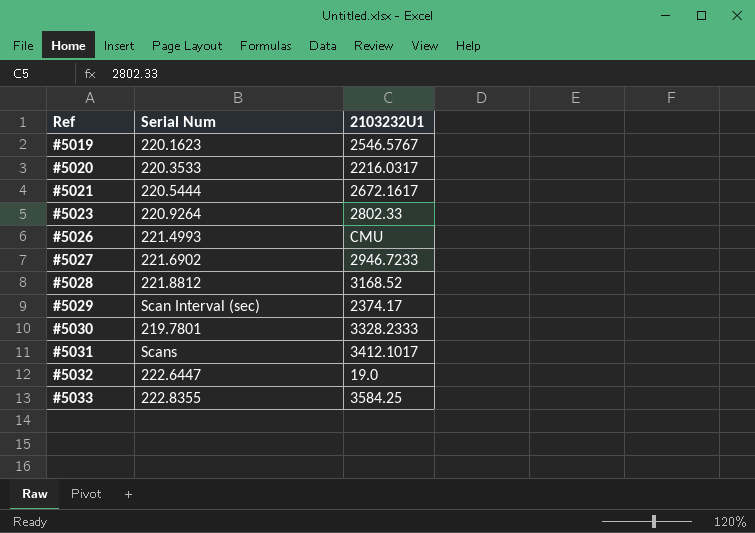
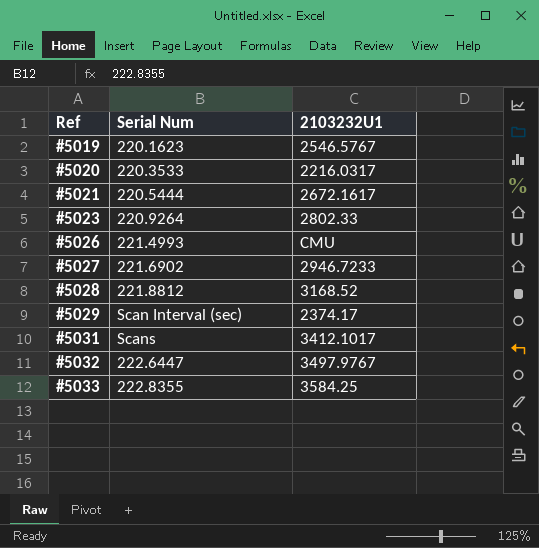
row #5030: 219.7801 | 3328.2333 -> none
#5032 | 2103232U1: 19.0 -> 3497.9767

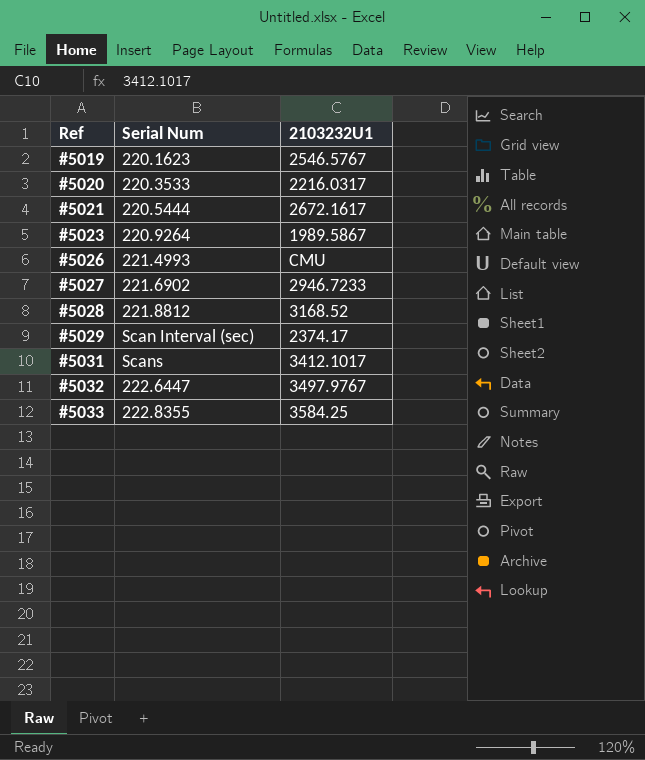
#5023 | 2103232U1: 2802.33 -> 1989.5867

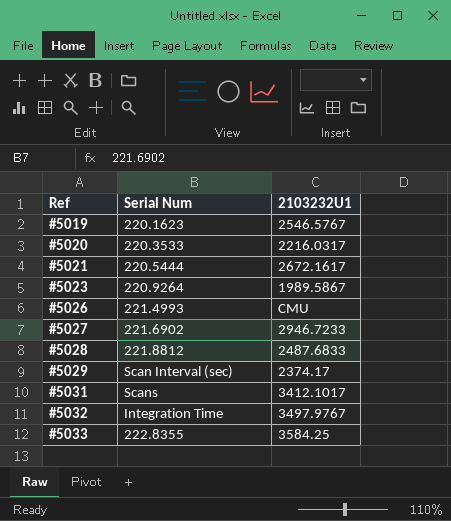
#5028 | 2103232U1: 3168.52 -> 2487.6833
#5032 | Serial Num: 222.6447 -> Integration Time

